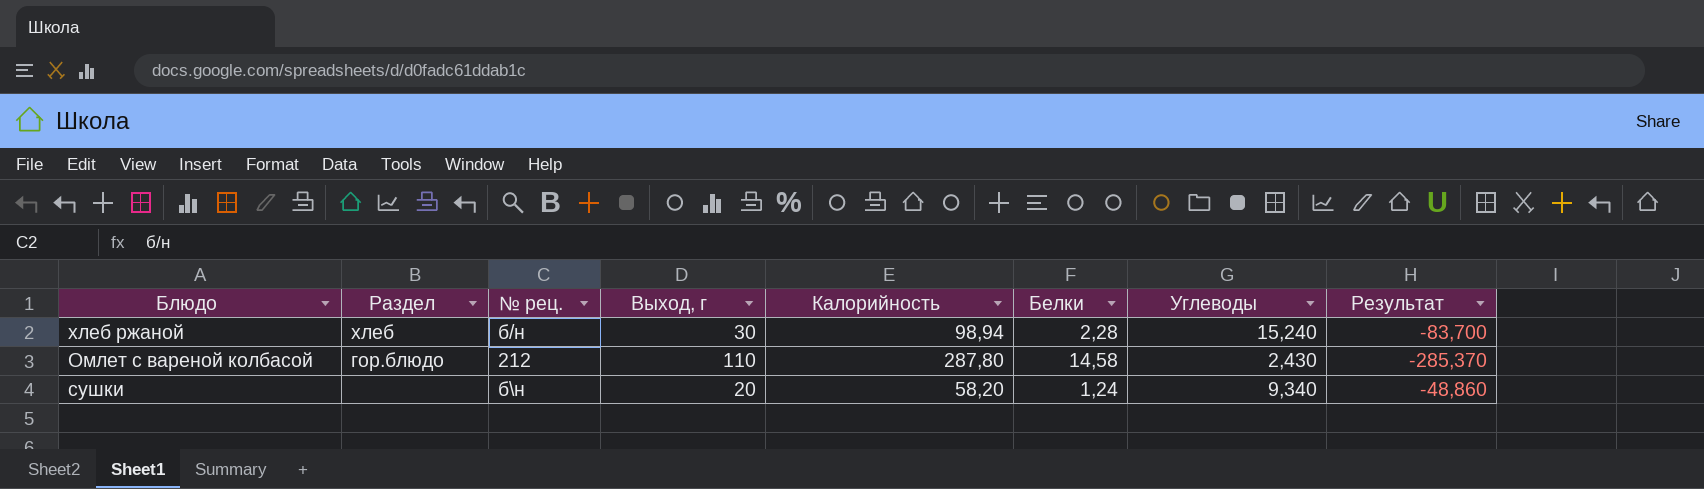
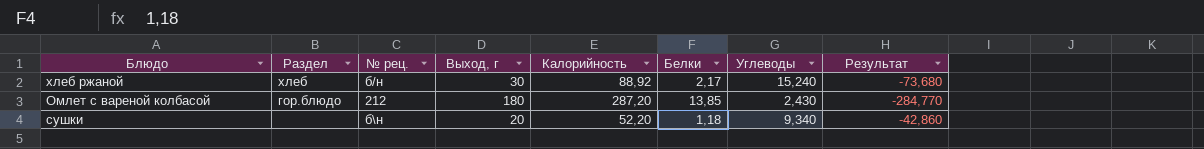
хлеб ржаной | Калорийность: 98,94 -> 88,92
хлеб ржаной | Белки: 2,28 -> 2,17
хлеб ржаной | Результат: -83,700 -> -73,680
Омлет с вареной колбасой | Выход, г: 110 -> 180
Омлет с вареной колбасой | Калорийность: 287,80 -> 287,20
Омлет с вареной колбасой | Белки: 14,58 -> 13,85
Омлет с вареной колбасой | Результат: -285,370 -> -284,770
сушки | Калорийность: 58,20 -> 52,20
сушки | Белки: 1,24 -> 1,18
сушки | Результат: -48,860 -> -42,860

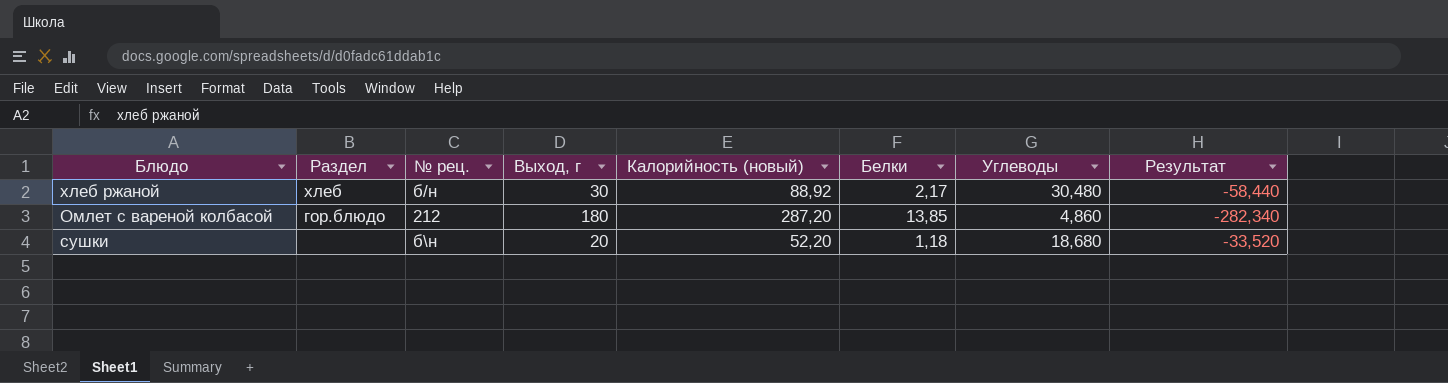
column name: Калорийность -> Калорийность (новый)
хлеб ржаной | Углеводы: 15,240 -> 30,480
хлеб ржаной | Результат: -73,680 -> -58,440
Омлет с вареной колбасой | Углеводы: 2,430 -> 4,860
Омлет с вареной колбасой | Результат: -284,770 -> -282,340
сушки | Углеводы: 9,340 -> 18,680
сушки | Результат: -42,860 -> -33,520

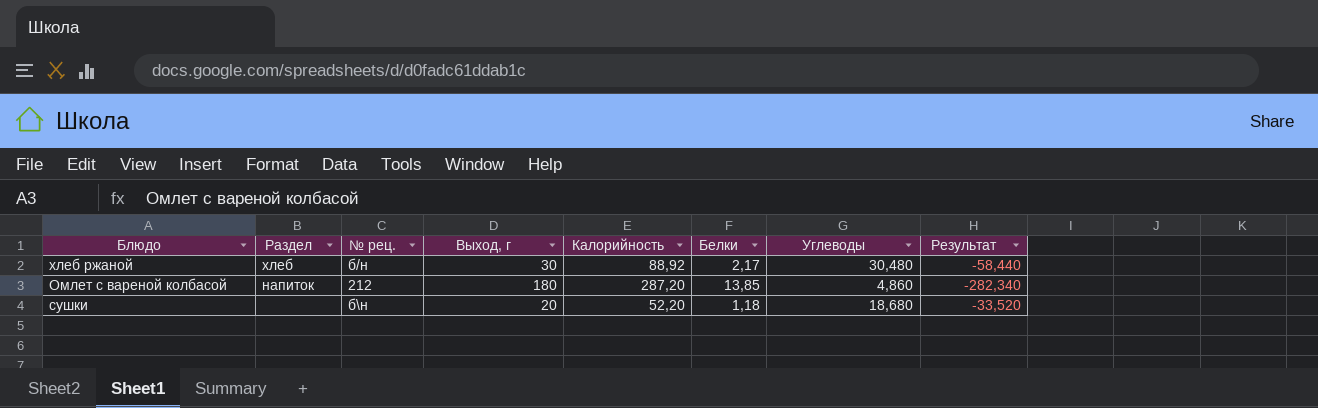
column name: Калорийность (новый) -> Калорийность
Омлет с вареной колбасой | Раздел: гор.блюдо -> напиток

